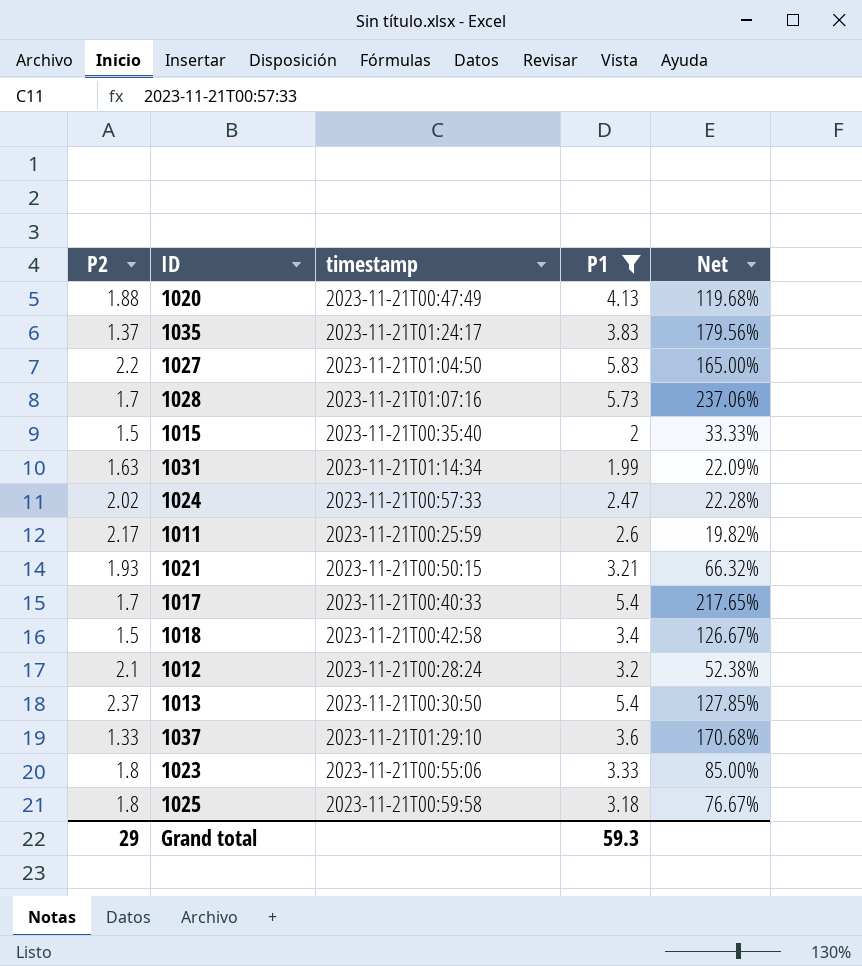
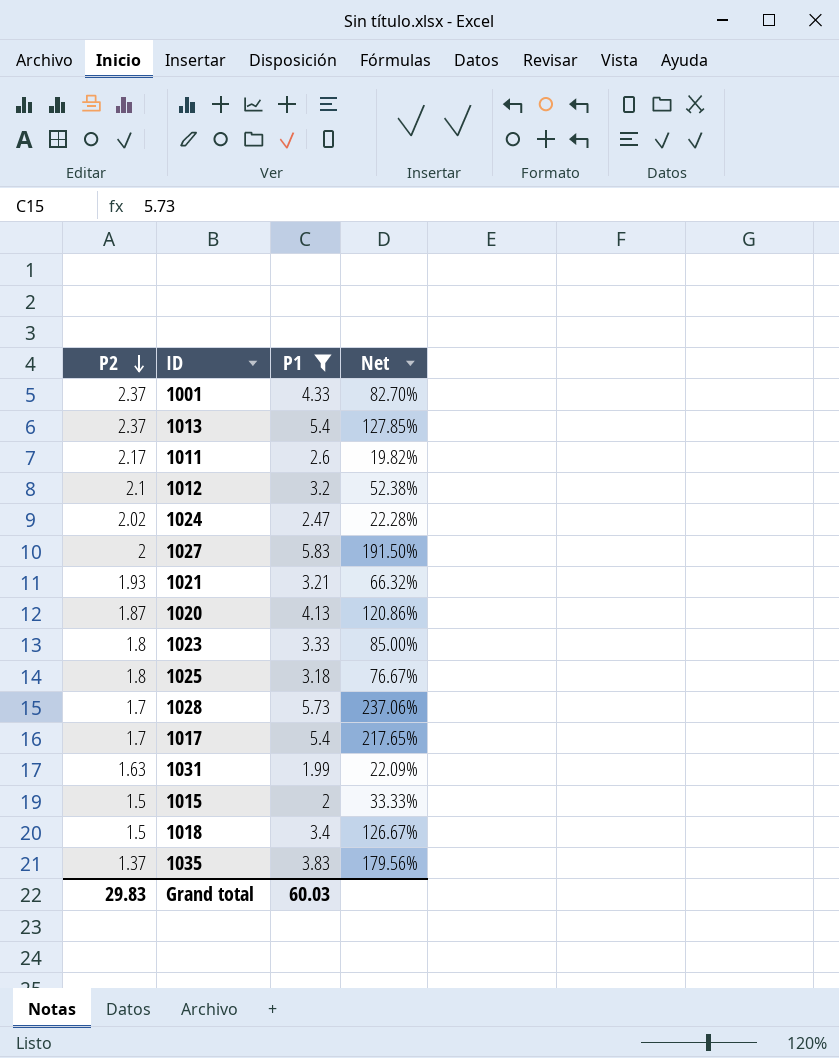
row order: none -> P2 descending
column timestamp | position: 3 -> none
row 1037: 1.33 | 2023-11-21T01:29:10 | 3.6 | 170.68% -> none
row 1001: none -> 2.37 | 4.33 | 82.70%
1027 | P2: 2.2 -> 2
1027 | Net: 165.00% -> 191.50%
1020 | P2: 1.88 -> 1.87
1020 | Net: 119.68% -> 120.86%
Grand total | P2: 29 -> 29.83
Grand total | P1: 59.3 -> 60.03

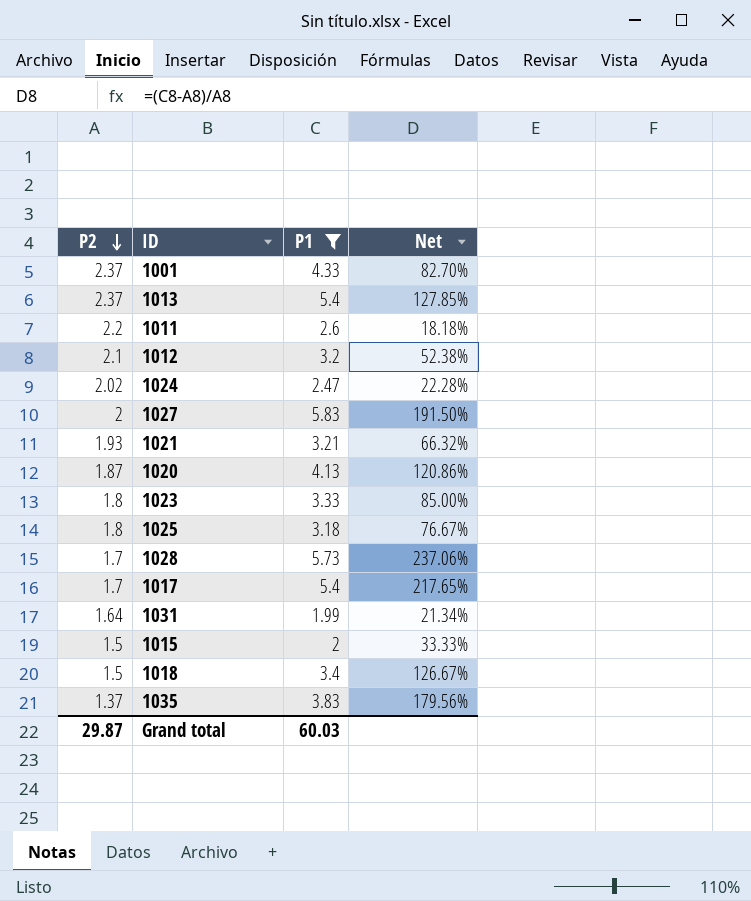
1011 | P2: 2.17 -> 2.2
1011 | Net: 19.82% -> 18.18%
1031 | P2: 1.63 -> 1.64
1031 | Net: 22.09% -> 21.34%
Grand total | P2: 29.83 -> 29.87

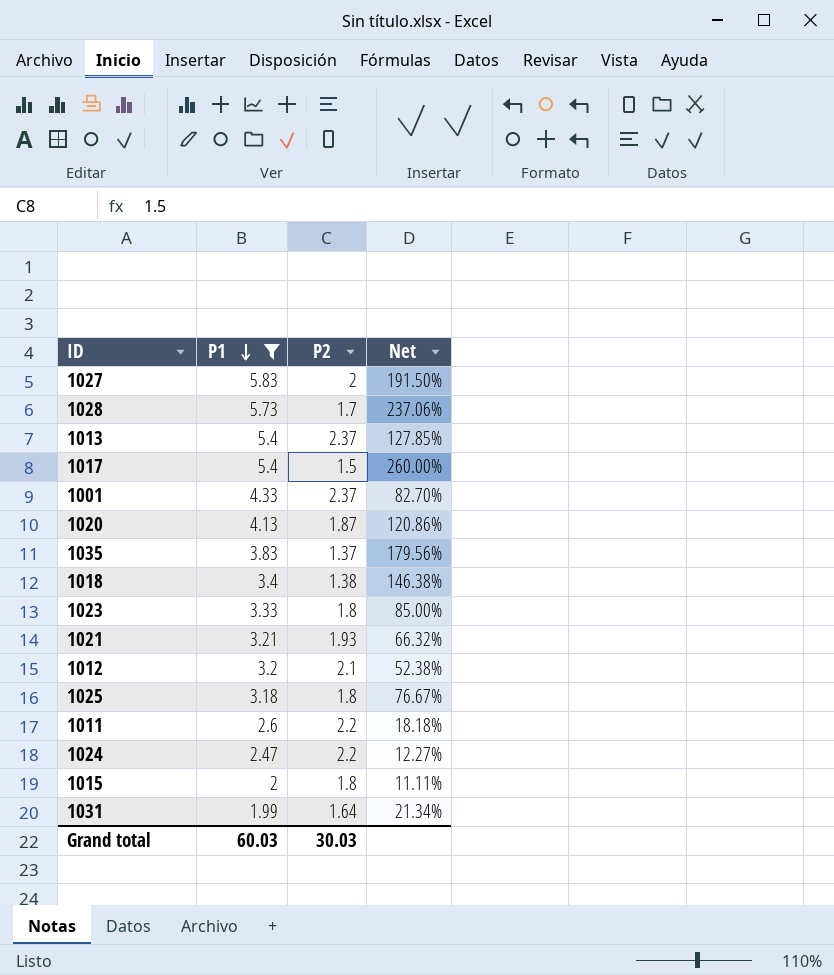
row order: P2 descending -> P1 descending
column P2 | position: 1 -> 3
1017 | P2: 1.7 -> 1.5
1017 | Net: 217.65% -> 260.00%
1018 | P2: 1.5 -> 1.38
1018 | Net: 126.67% -> 146.38%
1024 | P2: 2.02 -> 2.2
1024 | Net: 22.28% -> 12.27%
1015 | P2: 1.5 -> 1.8
1015 | Net: 33.33% -> 11.11%
Grand total | P2: 29.87 -> 30.03

